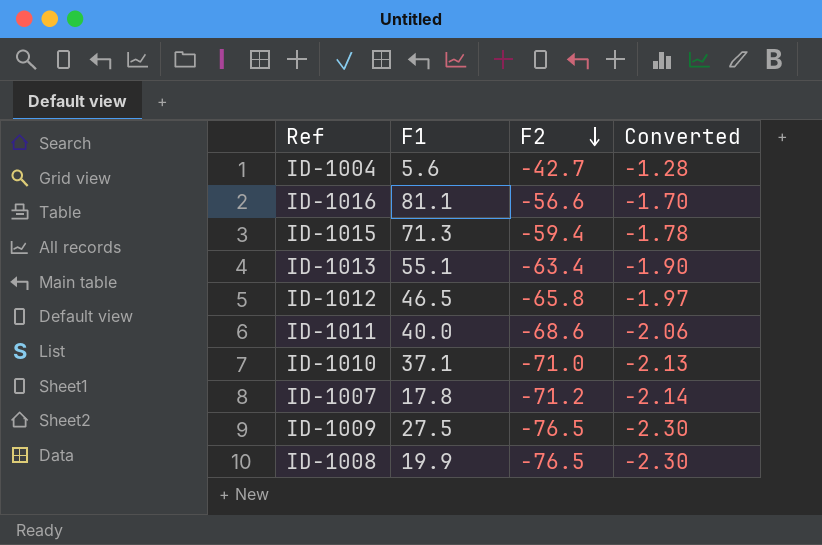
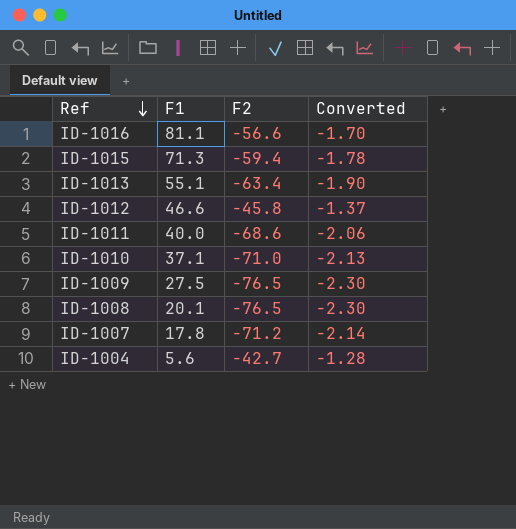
row order: F2 descending -> Ref descending
ID-1012 | F1: 46.5 -> 46.6
ID-1012 | F2: -65.8 -> -45.8
ID-1012 | Converted: -1.97 -> -1.37
ID-1008 | F1: 19.9 -> 20.1

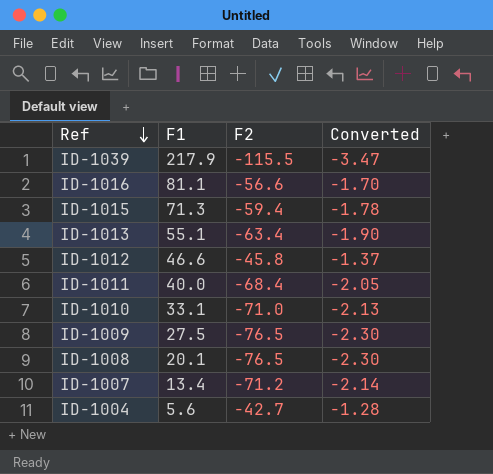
row ID-1039: none -> 217.9 | -115.5 | -3.47
ID-1011 | F2: -68.6 -> -68.4
ID-1011 | Converted: -2.06 -> -2.05
ID-1010 | F1: 37.1 -> 33.1
ID-1007 | F1: 17.8 -> 13.4

